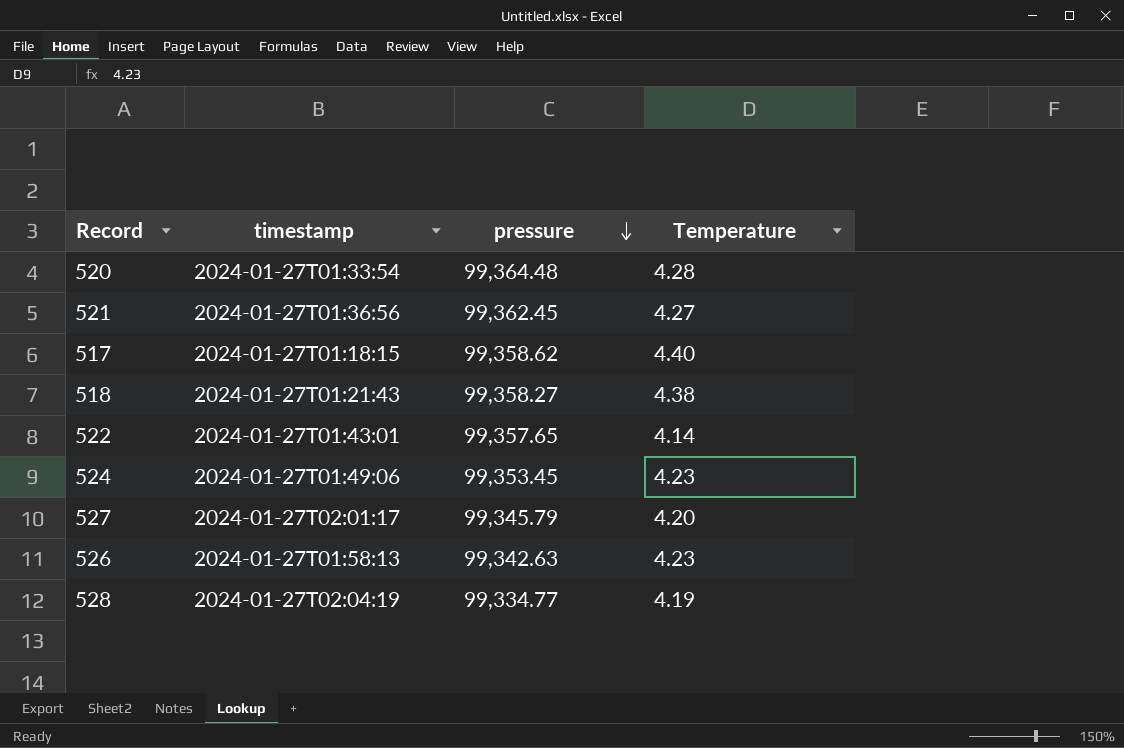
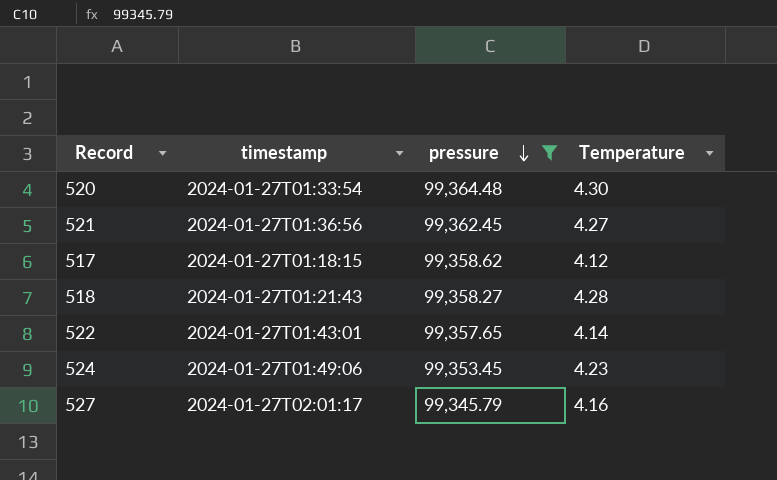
filter: none -> pressure >= 99,345.79
520 | Temperature: 4.28 -> 4.30
517 | Temperature: 4.40 -> 4.12
518 | Temperature: 4.38 -> 4.28
527 | Temperature: 4.20 -> 4.16

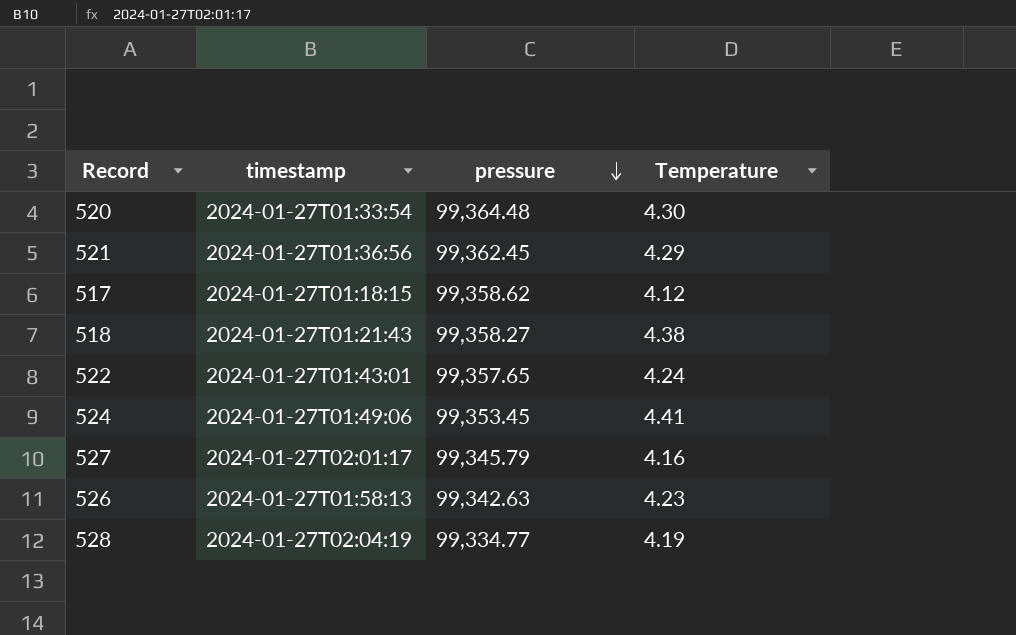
filter: pressure >= 99,345.79 -> none
521 | Temperature: 4.27 -> 4.29
518 | Temperature: 4.28 -> 4.38
522 | Temperature: 4.14 -> 4.24
524 | Temperature: 4.23 -> 4.41

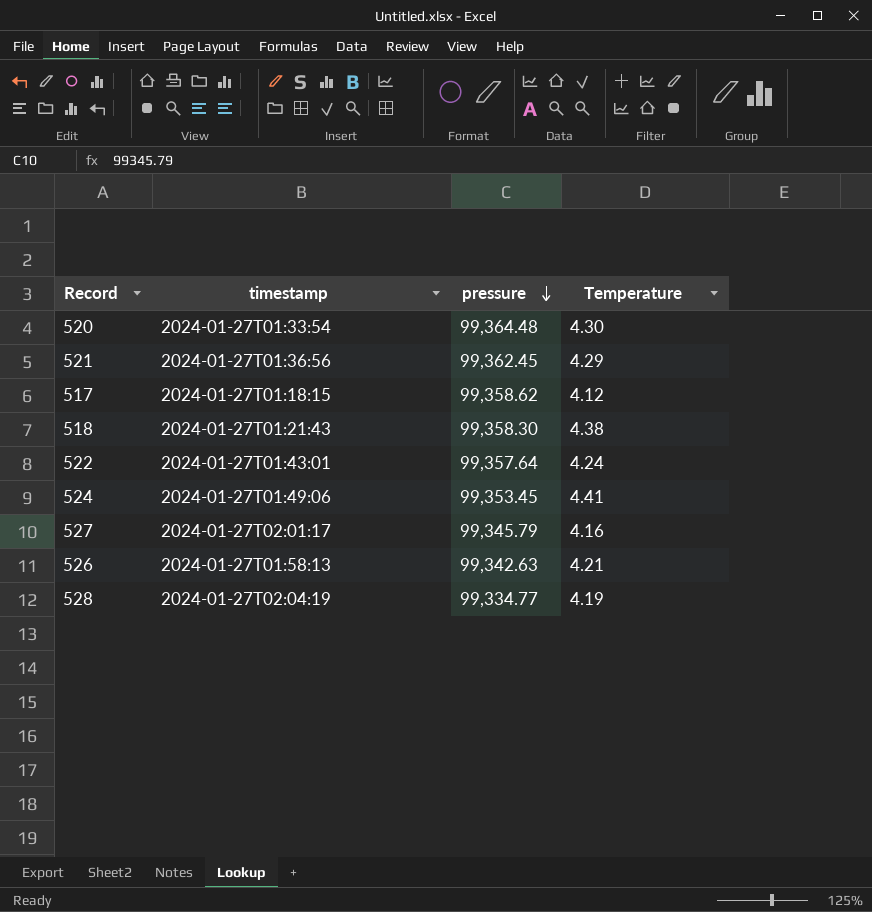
518 | pressure: 99,358.27 -> 99,358.30
522 | pressure: 99,357.65 -> 99,357.64
526 | Temperature: 4.23 -> 4.21

